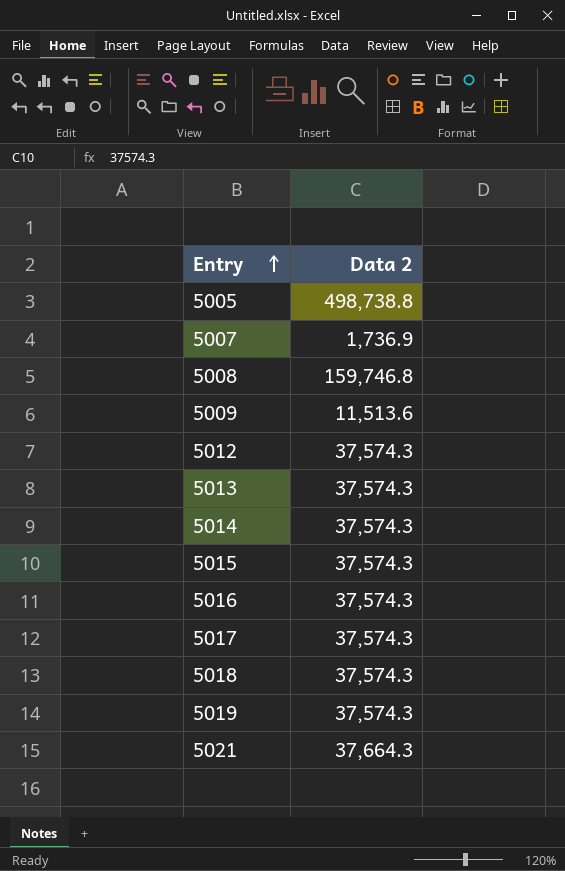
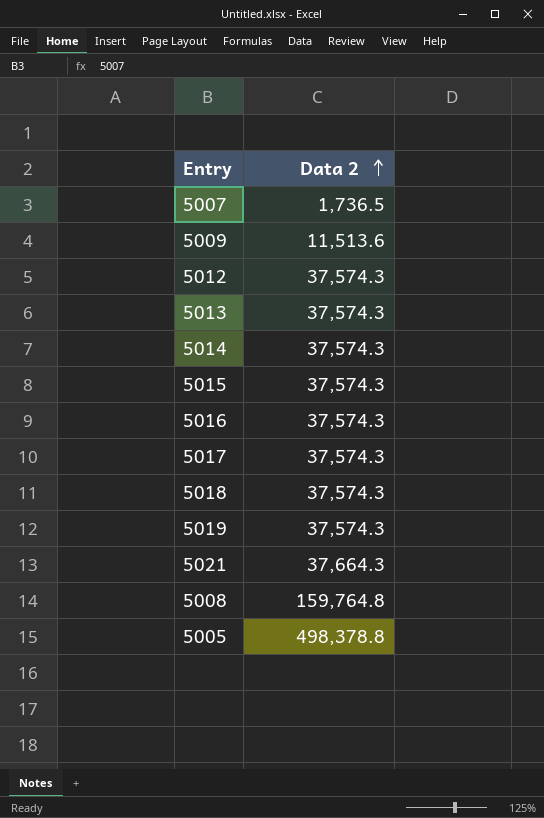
row order: Entry ascending -> Data 2 ascending
5007 | Data 2: 1,736.9 -> 1,736.5
5008 | Data 2: 159,746.8 -> 159,764.8
5005 | Data 2: 498,738.8 -> 498,378.8

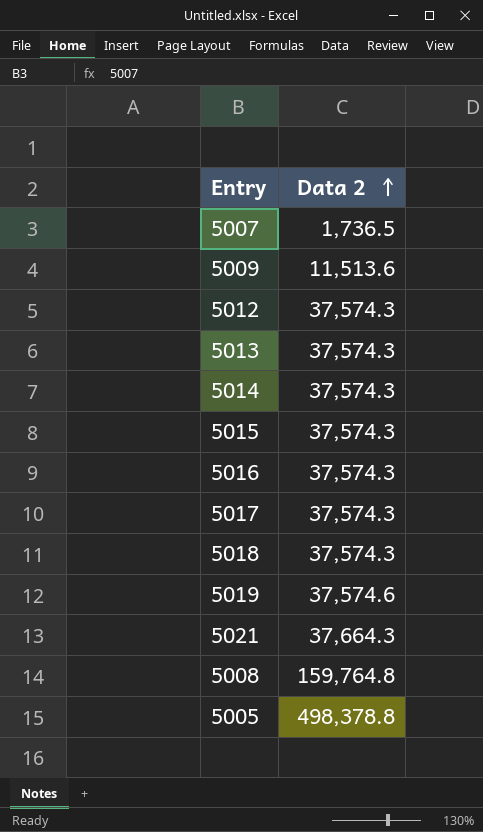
5019 | Data 2: 37,574.3 -> 37,574.6

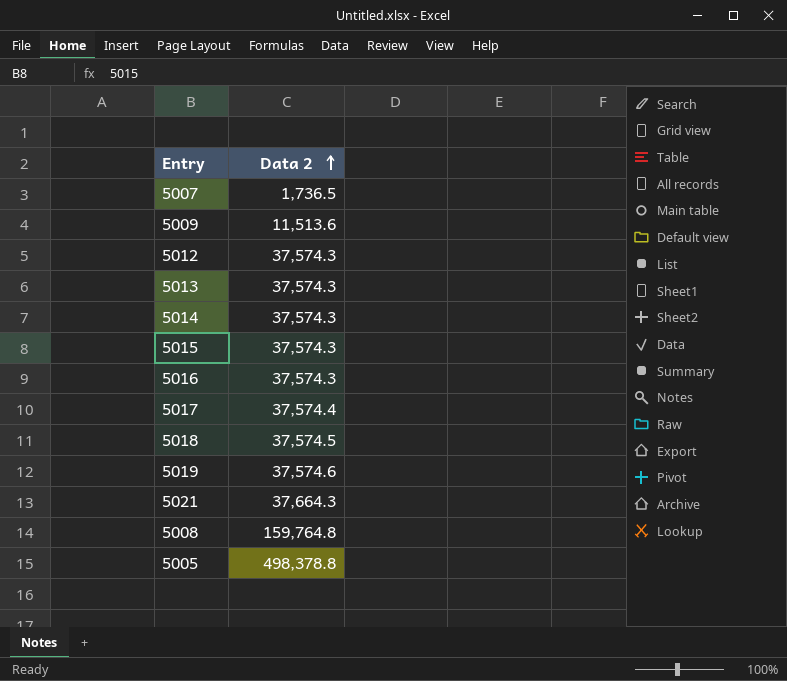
5017 | Data 2: 37,574.3 -> 37,574.4
5018 | Data 2: 37,574.3 -> 37,574.5

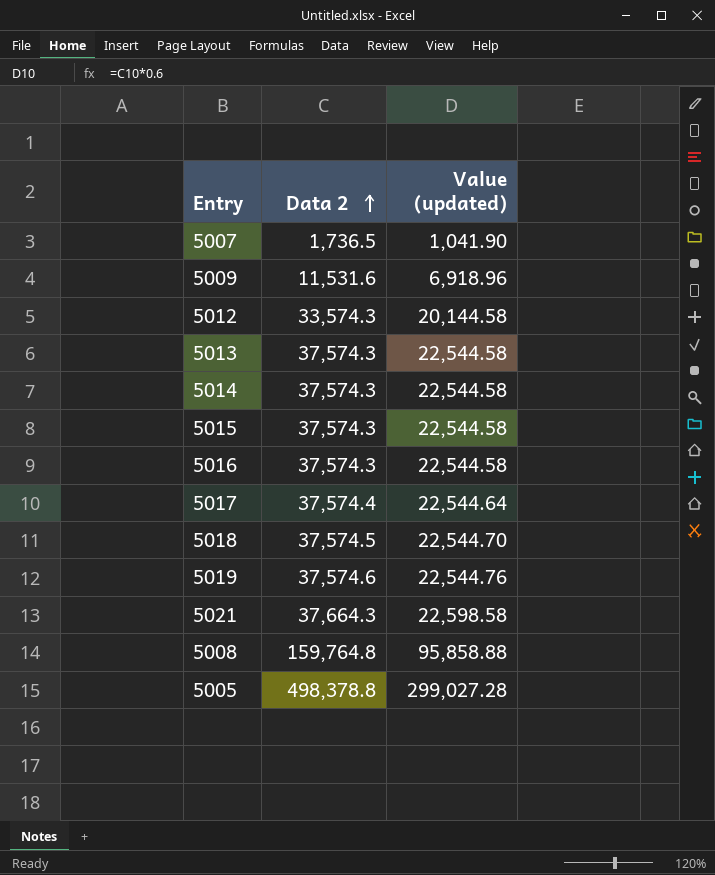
column Value (updated) | formula: none -> [Data 2] * 0.6
5009 | Data 2: 11,513.6 -> 11,531.6
5012 | Data 2: 37,574.3 -> 33,574.3

